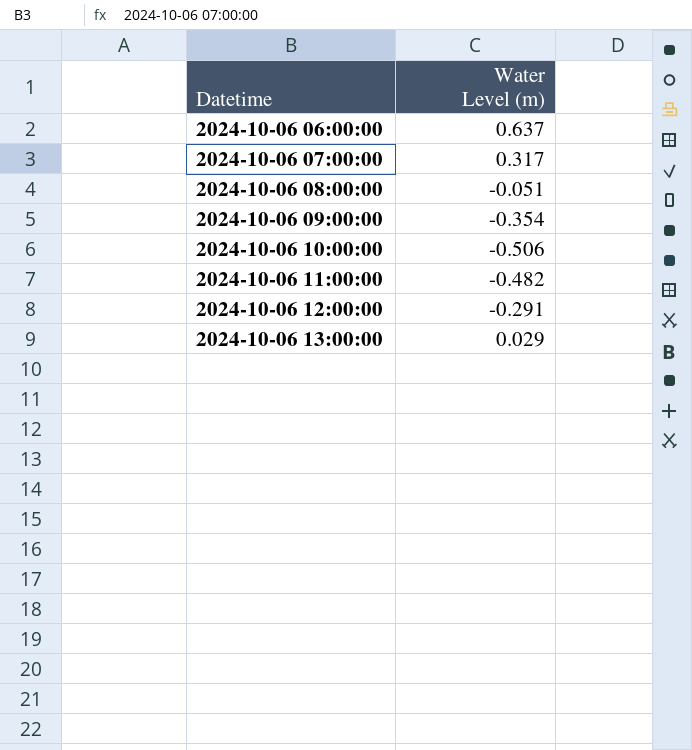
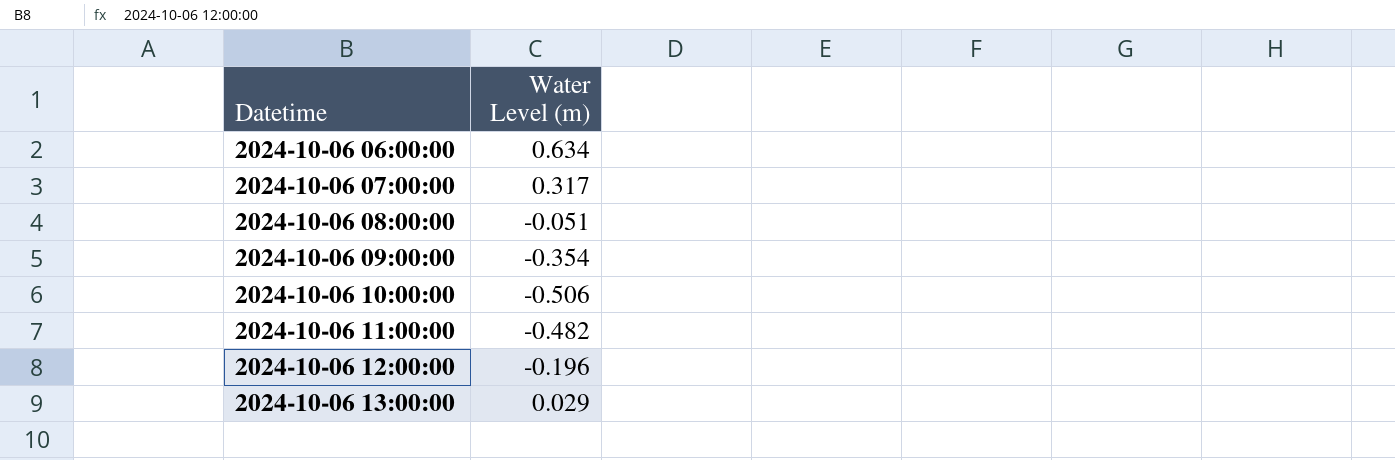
2024-10-06 06:00:00 | Water Level (m): 0.637 -> 0.634
2024-10-06 12:00:00 | Water Level (m): -0.291 -> -0.196

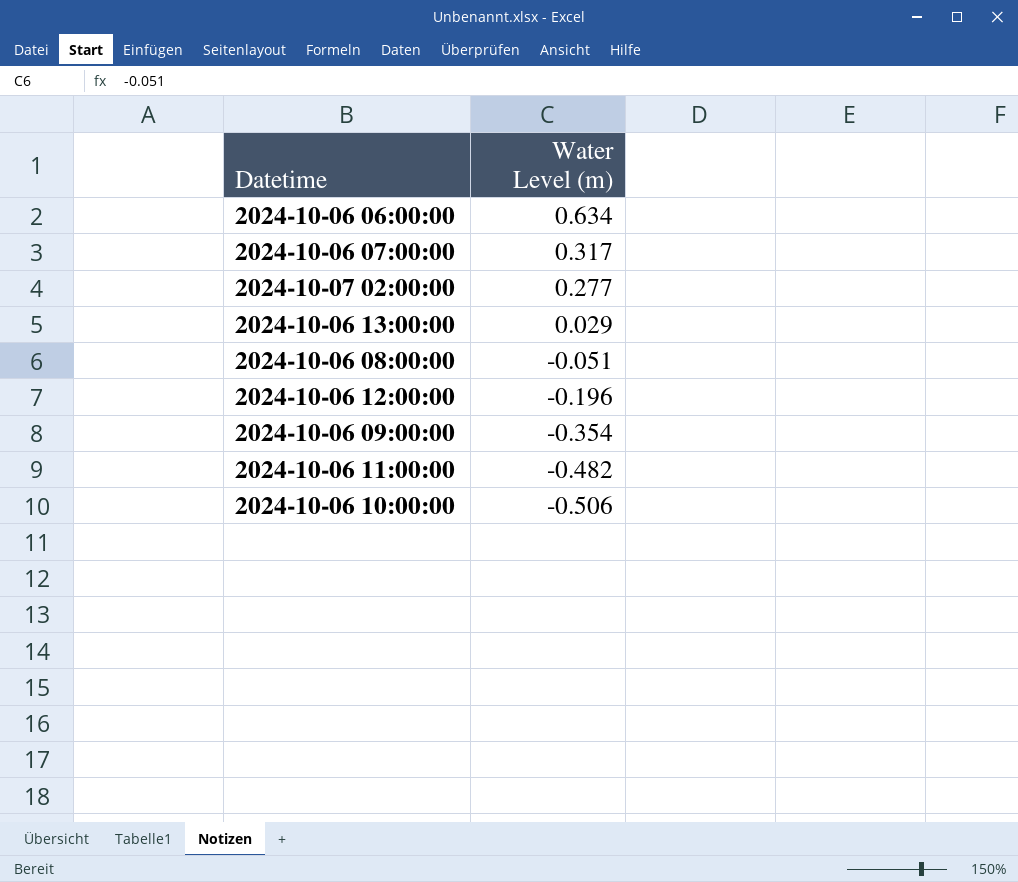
row order: Datetime ascending -> Water Level (m) descending
row 2024-10-07 02:00:00: none -> 0.277

